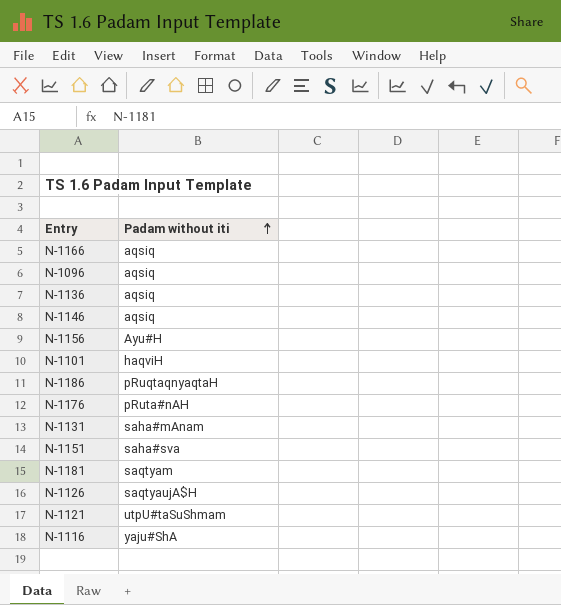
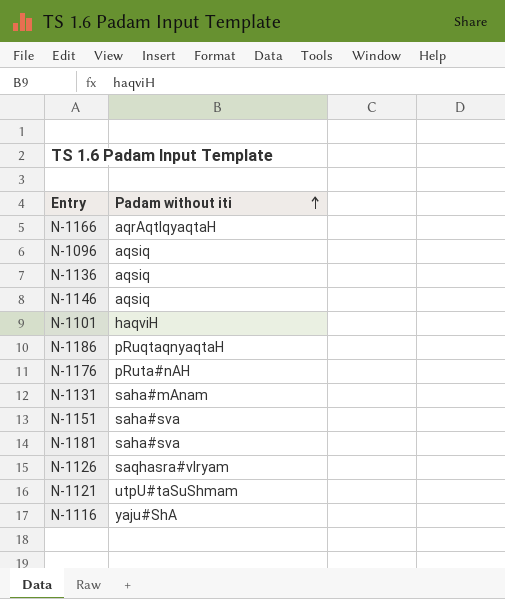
row N-1156: Ayu#H -> none
N-1166 | Padam without iti: aqsiq -> aqrAqtIqyaqtaH
N-1181 | Padam without iti: saqtyam -> saha#sva
N-1126 | Padam without iti: saqtyaujA$H -> saqhasra#vIryam

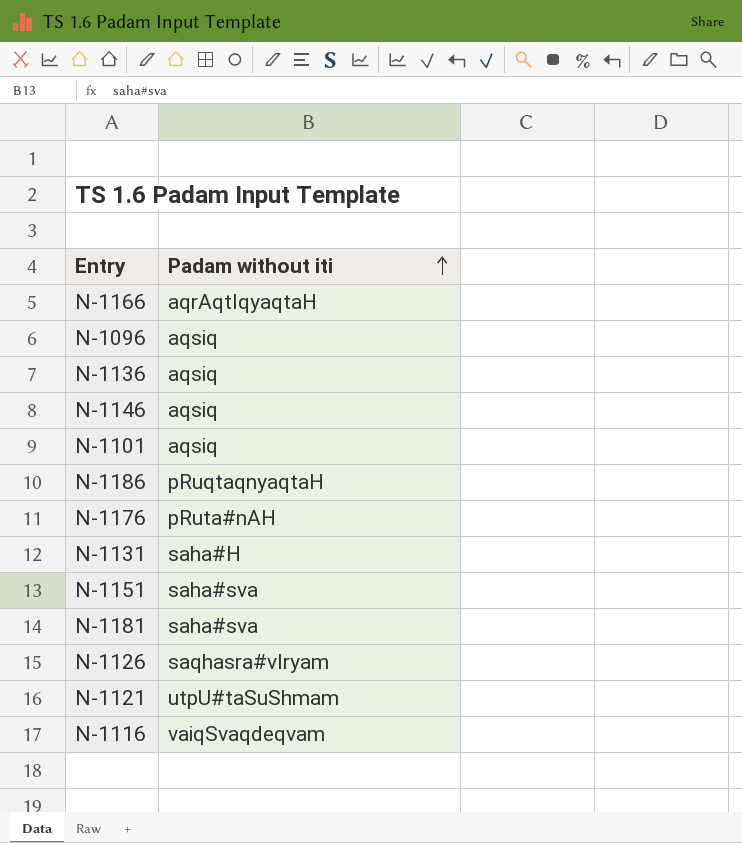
N-1101 | Padam without iti: haqviH -> aqsiq
N-1131 | Padam without iti: saha#mAnam -> saha#H
N-1116 | Padam without iti: yaju#ShA -> vaiqSvaqdeqvam

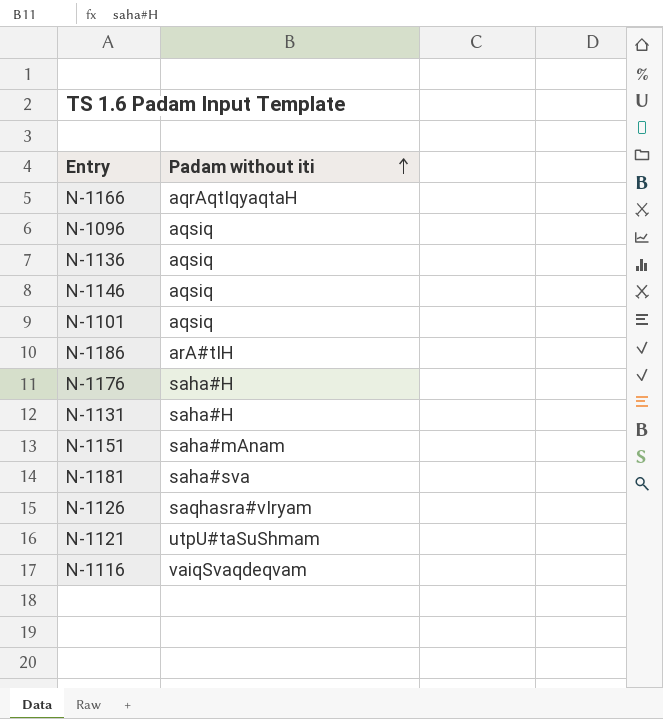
N-1186 | Padam without iti: pRuqtaqnyaqtaH -> arA#tIH
N-1176 | Padam without iti: pRuta#nAH -> saha#H
N-1151 | Padam without iti: saha#sva -> saha#mAnam

